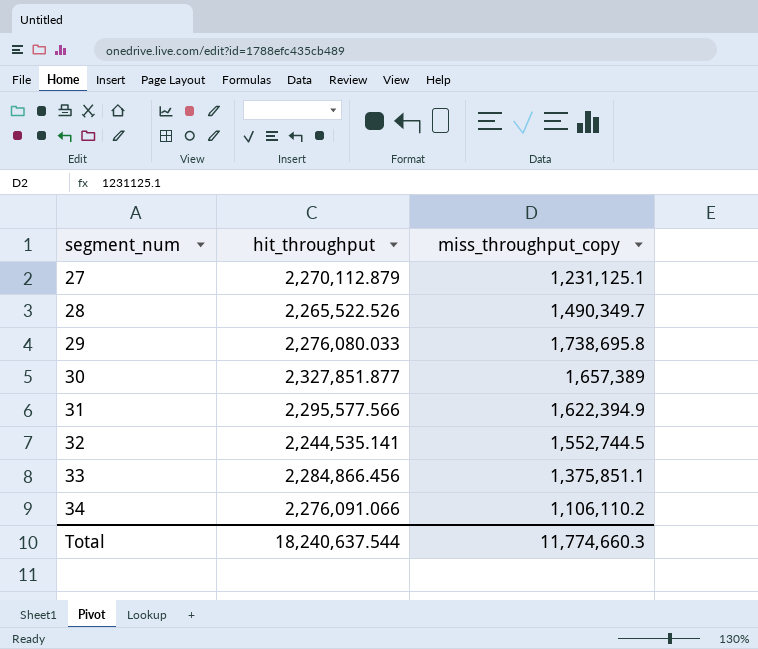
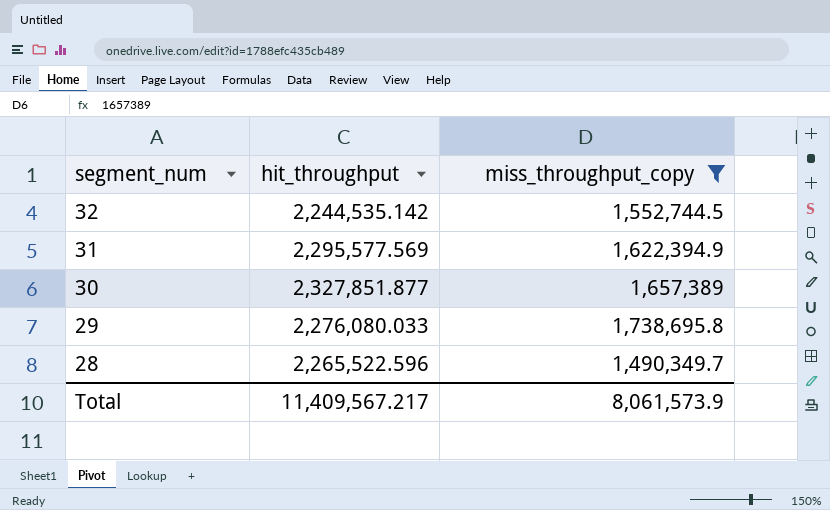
filter: none -> miss_throughput_copy >= 1,490,349.7
row order: segment_num ascending -> segment_num descending
32 | hit_throughput: 2,244,535.141 -> 2,244,535.142
31 | hit_throughput: 2,295,577.566 -> 2,295,577.569
28 | hit_throughput: 2,265,522.526 -> 2,265,522.596
Total | hit_throughput: 18,240,637.544 -> 11,409,567.217
Total | miss_throughput_copy: 11,774,660.3 -> 8,061,573.9

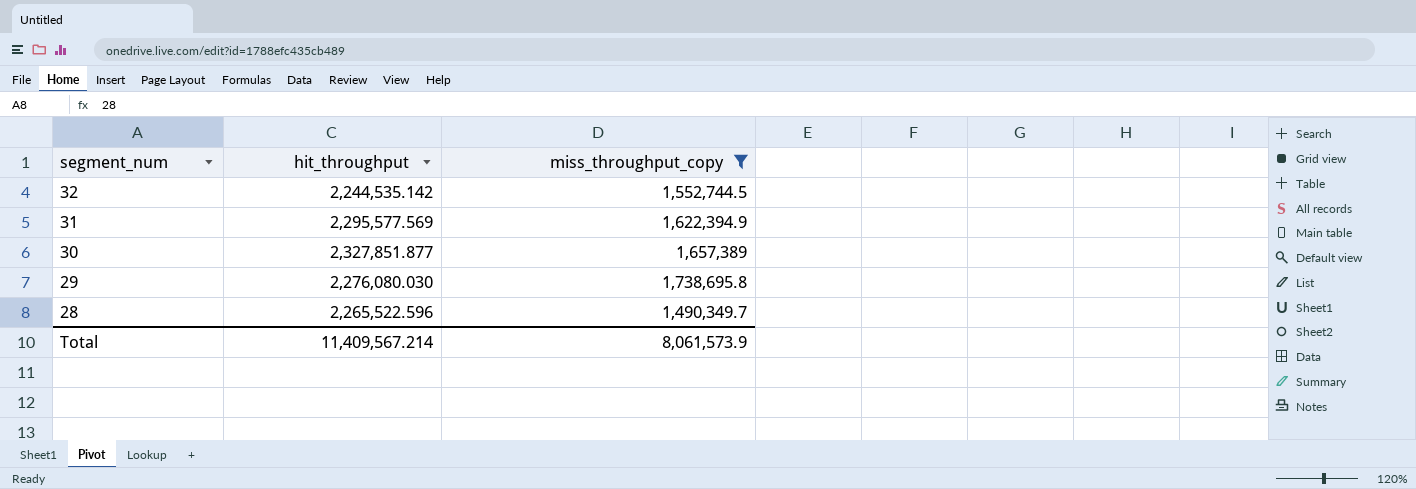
29 | hit_throughput: 2,276,080.033 -> 2,276,080.030
Total | hit_throughput: 11,409,567.217 -> 11,409,567.214

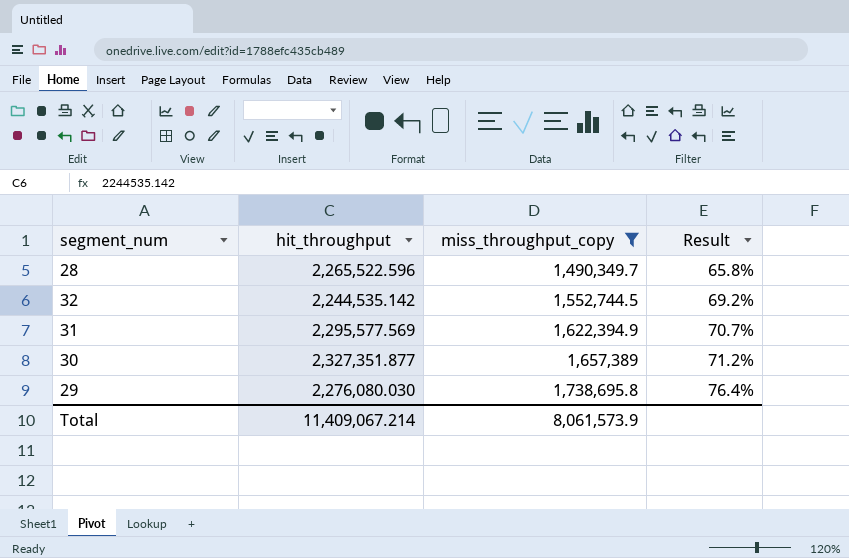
row order: segment_num descending -> miss_throughput_copy ascending
column Result | formula: none -> [miss_throughput_copy] / [hit_throughput]
30 | hit_throughput: 2,327,851.877 -> 2,327,351.877
Total | hit_throughput: 11,409,567.214 -> 11,409,067.214

